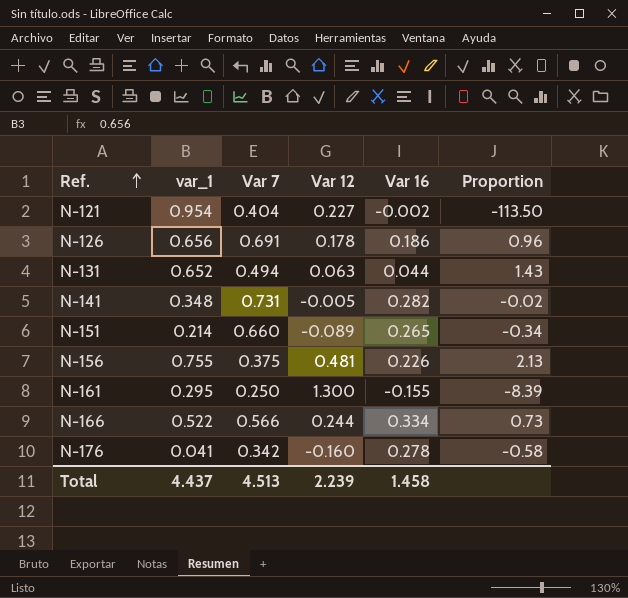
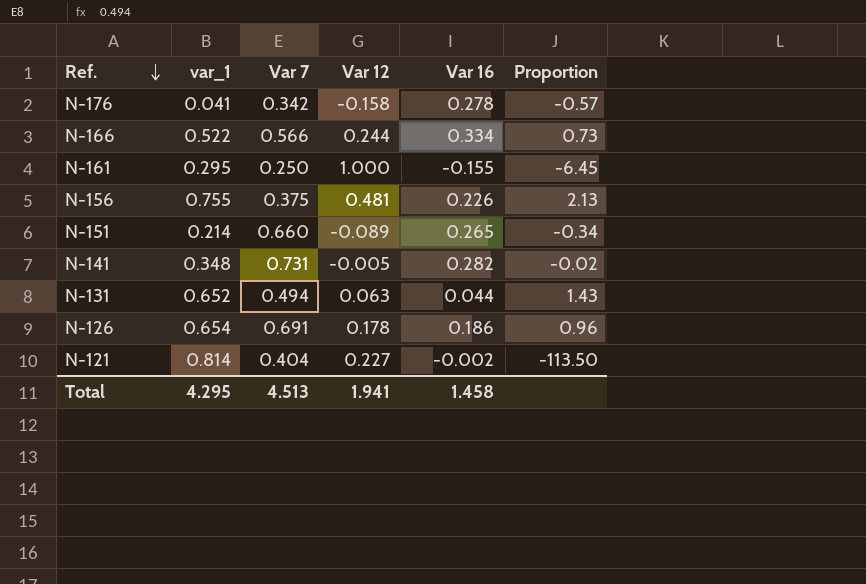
row order: Ref. ascending -> Ref. descending
N-176 | Var 12: -0.160 -> -0.158
N-176 | Proportion: -0.58 -> -0.57
N-161 | Var 12: 1.300 -> 1.000
N-161 | Proportion: -8.39 -> -6.45
N-126 | var_1: 0.656 -> 0.654
N-121 | var_1: 0.954 -> 0.814
Total | var_1: 4.437 -> 4.295
Total | Var 12: 2.239 -> 1.941

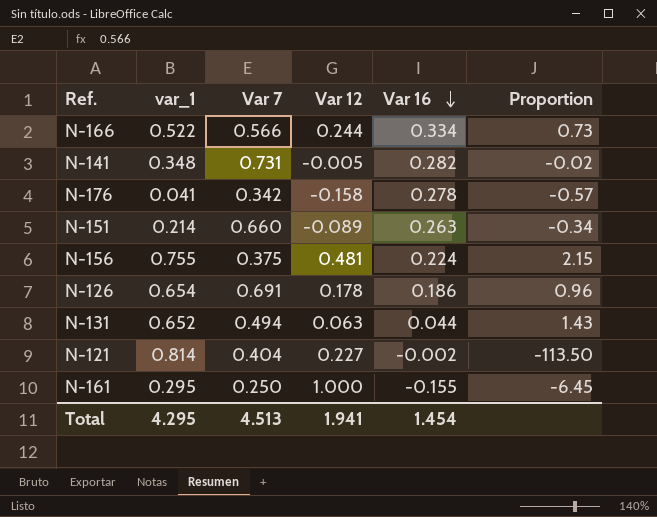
row order: Ref. descending -> Var 16 descending
N-151 | Var 16: 0.265 -> 0.263
N-156 | Var 16: 0.226 -> 0.224
N-156 | Proportion: 2.13 -> 2.15
Total | Var 16: 1.458 -> 1.454

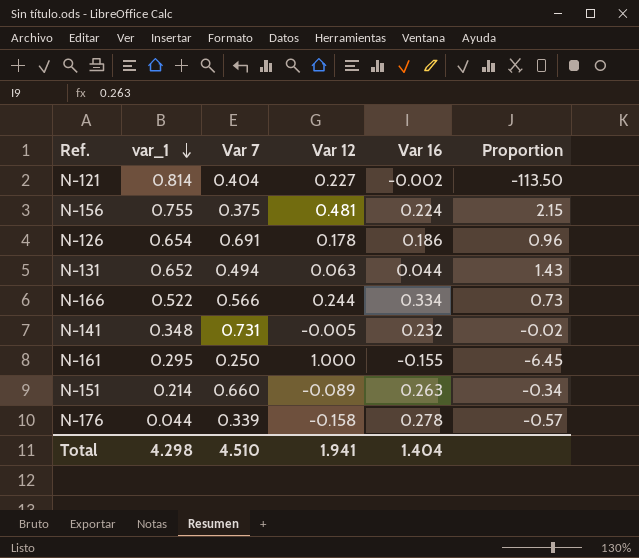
row order: Var 16 descending -> var_1 descending
N-141 | Var 16: 0.282 -> 0.232
N-176 | var_1: 0.041 -> 0.044
N-176 | Var 7: 0.342 -> 0.339
Total | var_1: 4.295 -> 4.298
Total | Var 7: 4.513 -> 4.510
Total | Var 16: 1.454 -> 1.404

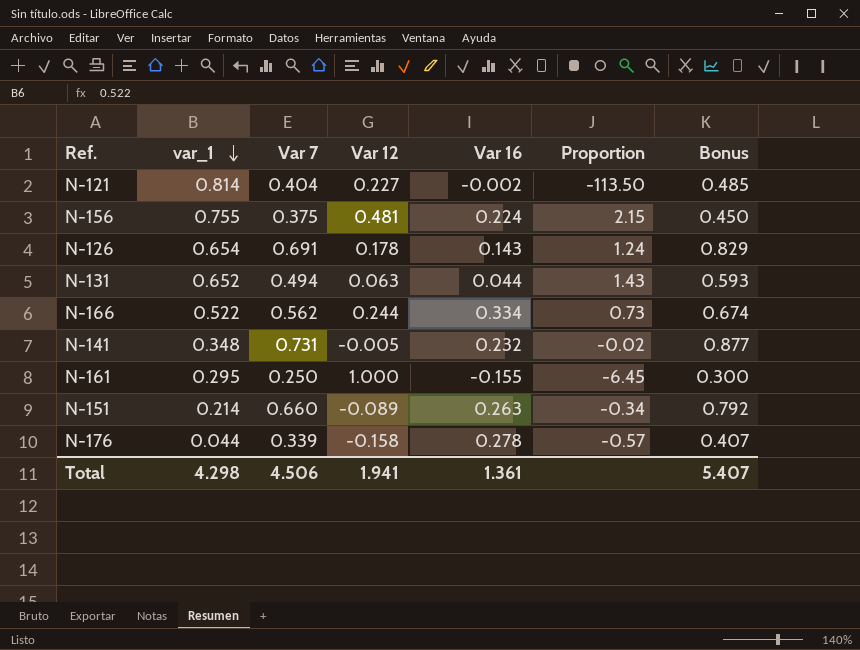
column Bonus | formula: none -> [Var 7] * 1.2
N-126 | Var 16: 0.186 -> 0.143
N-126 | Proportion: 0.96 -> 1.24
N-166 | Var 7: 0.566 -> 0.562
Total | Var 7: 4.510 -> 4.506
Total | Var 16: 1.404 -> 1.361

